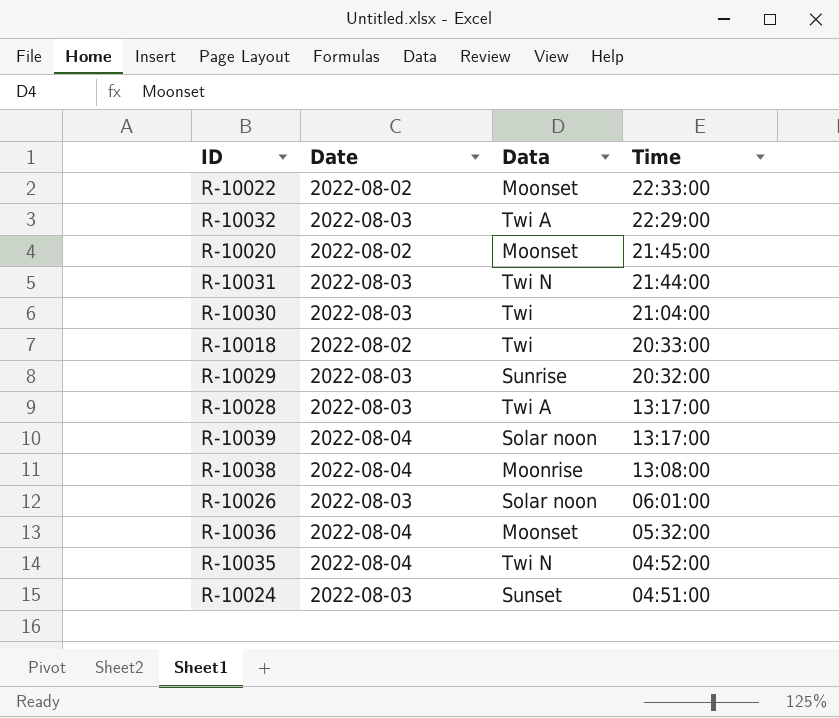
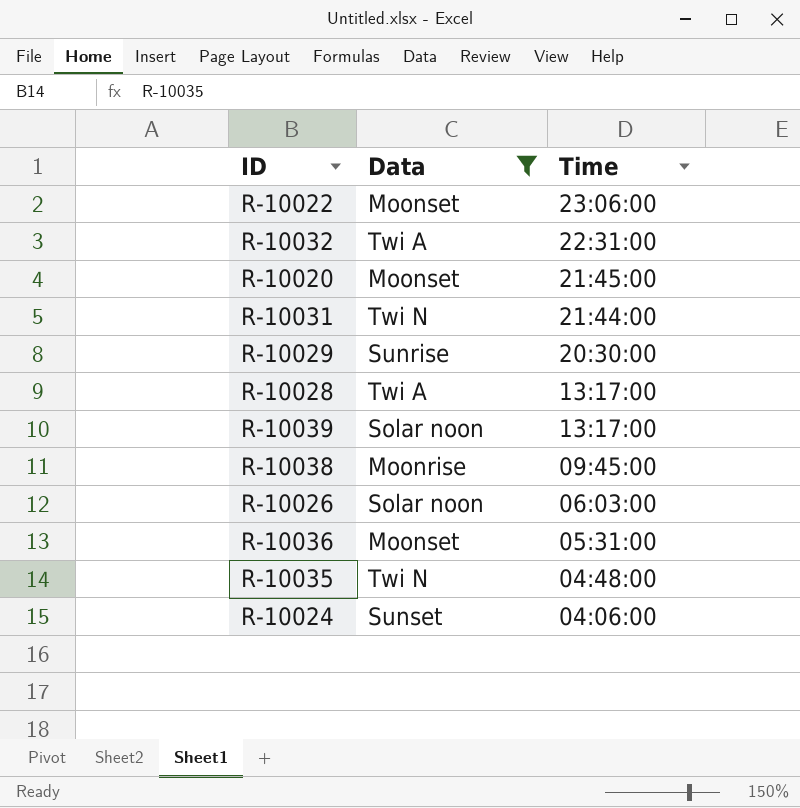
filter: none -> Data != Twi
column Date | position: 2 -> none
R-10022 | Time: 22:33:00 -> 23:06:00
R-10032 | Time: 22:29:00 -> 22:31:00
R-10029 | Time: 20:32:00 -> 20:30:00
R-10038 | Time: 13:08:00 -> 09:45:00
R-10026 | Time: 06:01:00 -> 06:03:00
R-10036 | Time: 05:32:00 -> 05:31:00
R-10035 | Time: 04:52:00 -> 04:48:00
R-10024 | Time: 04:51:00 -> 04:06:00

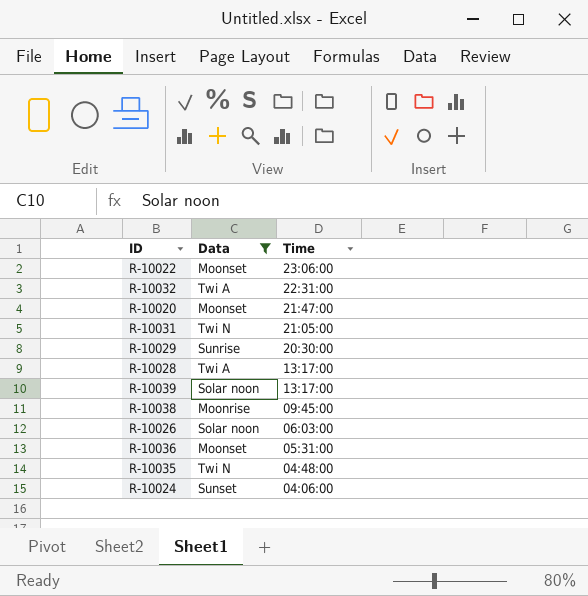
R-10020 | Time: 21:45:00 -> 21:47:00
R-10031 | Time: 21:44:00 -> 21:05:00

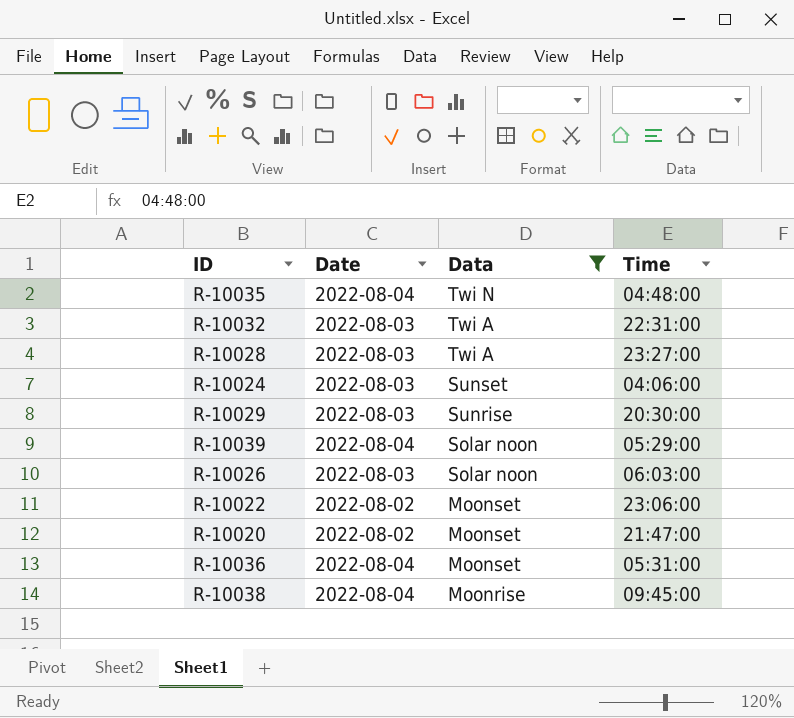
row order: Time descending -> Data descending
column Date | position: none -> 2
row R-10031: Twi N | 21:05:00 -> none
R-10028 | Time: 13:17:00 -> 23:27:00
R-10039 | Time: 13:17:00 -> 05:29:00

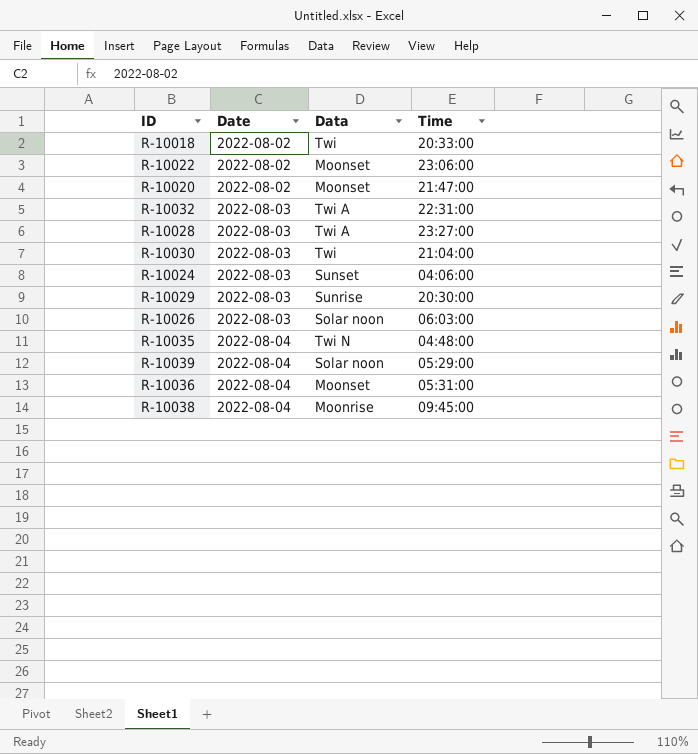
filter: Data != Twi -> none
row order: Data descending -> Date ascending

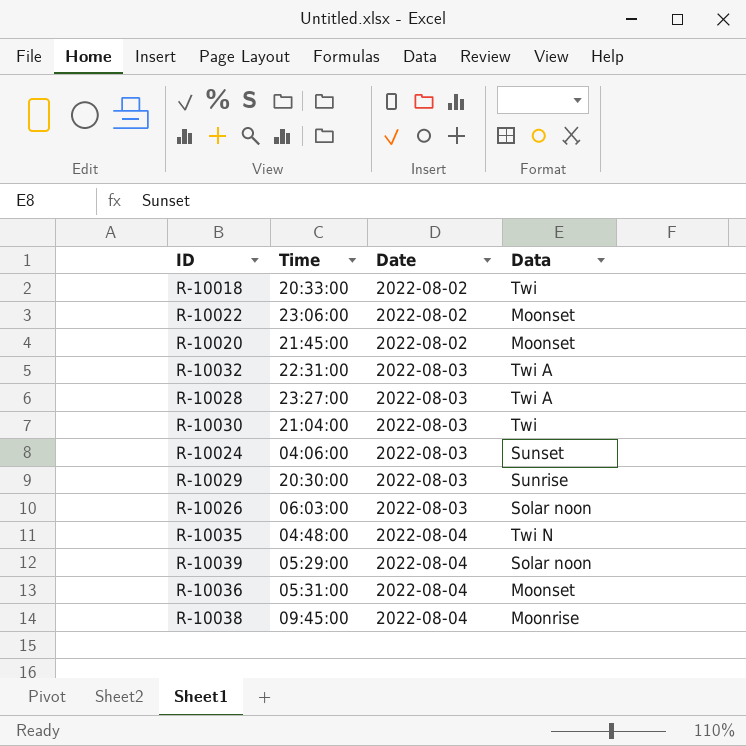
column Time | position: 4 -> 2
R-10020 | Time: 21:47:00 -> 21:45:00

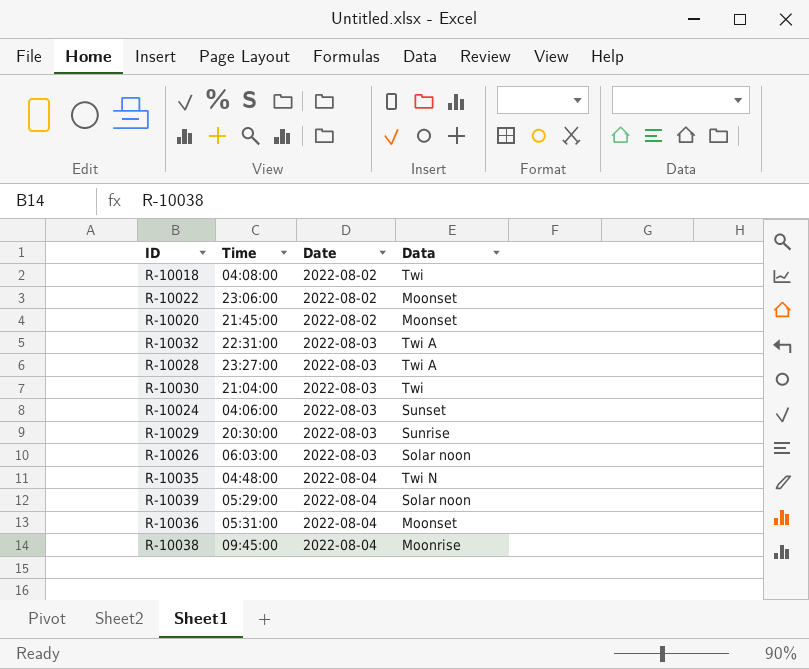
R-10018 | Time: 20:33:00 -> 04:08:00

